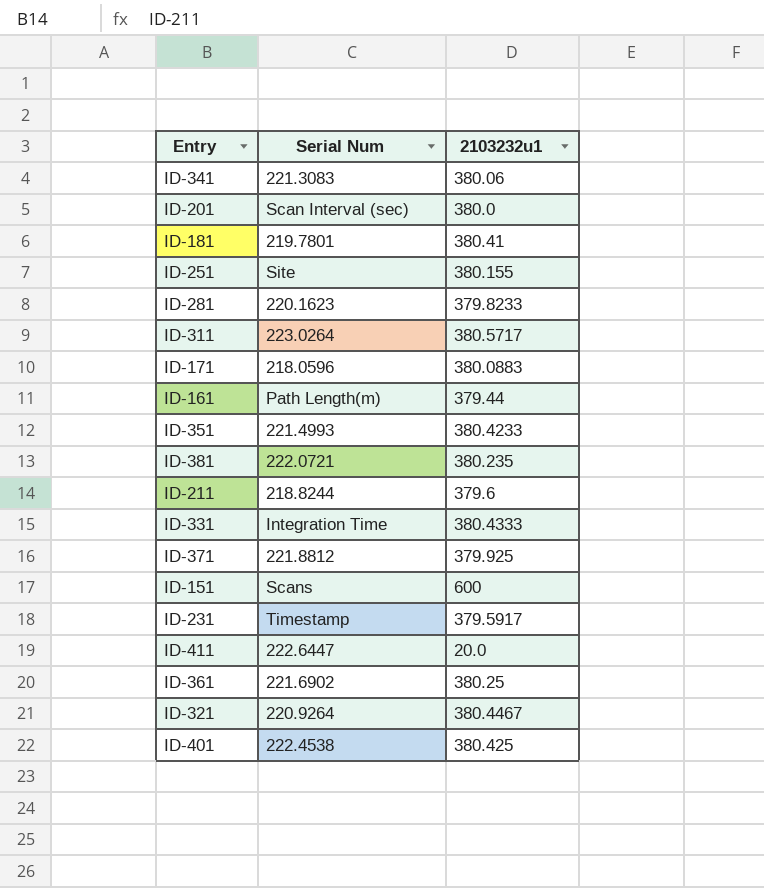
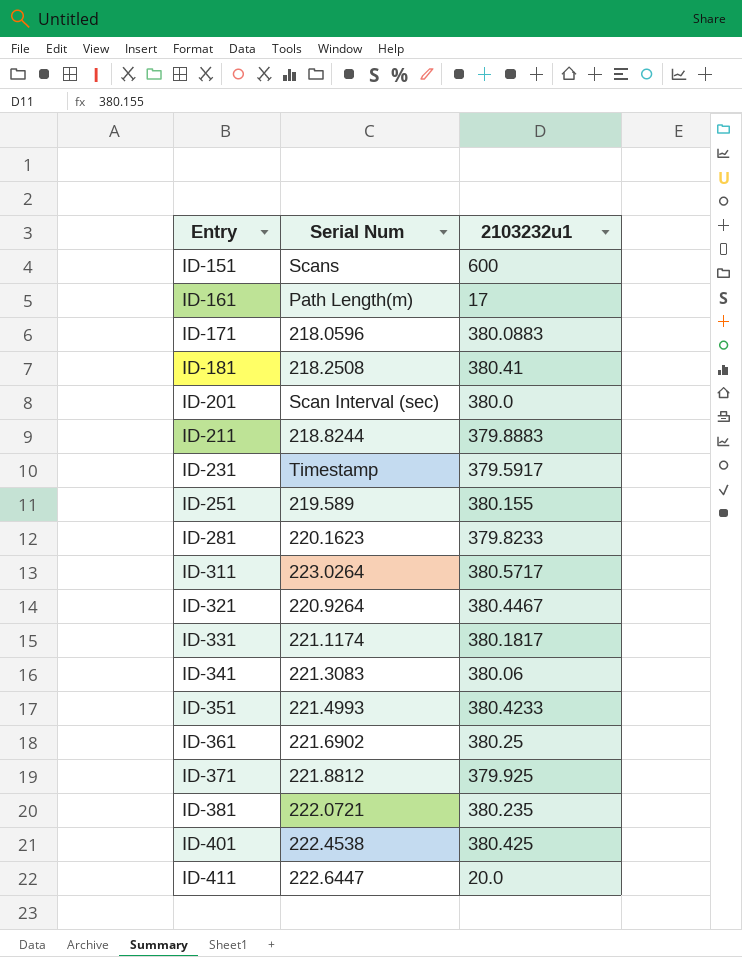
row order: none -> Entry ascending
ID-161 | 2103232u1: 379.44 -> 17
ID-181 | Serial Num: 219.7801 -> 218.2508
ID-211 | 2103232u1: 379.6 -> 379.8883
ID-251 | Serial Num: Site -> 219.589
ID-331 | Serial Num: Integration Time -> 221.1174
ID-331 | 2103232u1: 380.4333 -> 380.1817

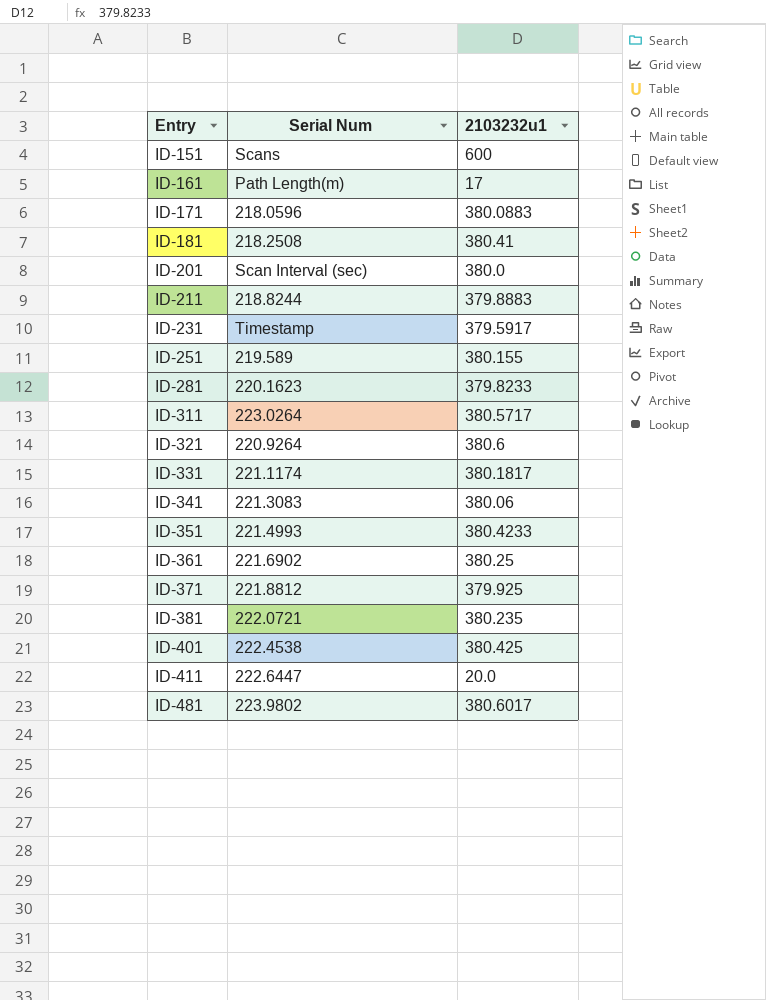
ID-321 | 2103232u1: 380.4467 -> 380.6
row ID-481: none -> 223.9802 | 380.6017

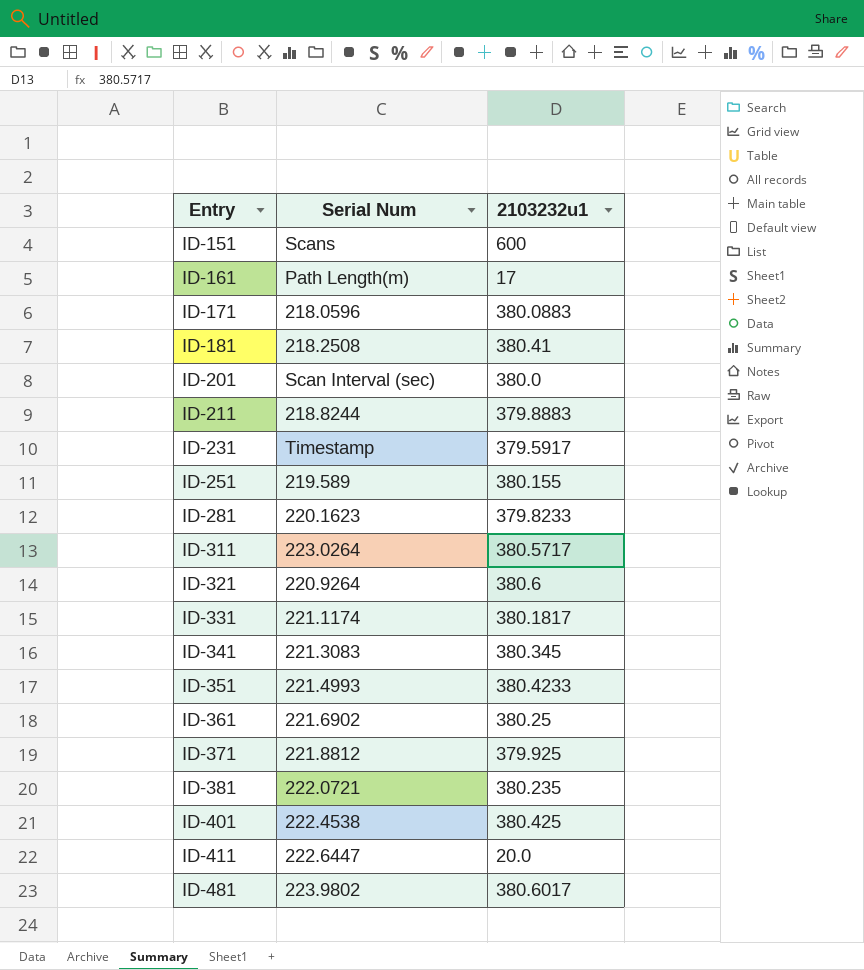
ID-341 | 2103232u1: 380.06 -> 380.345

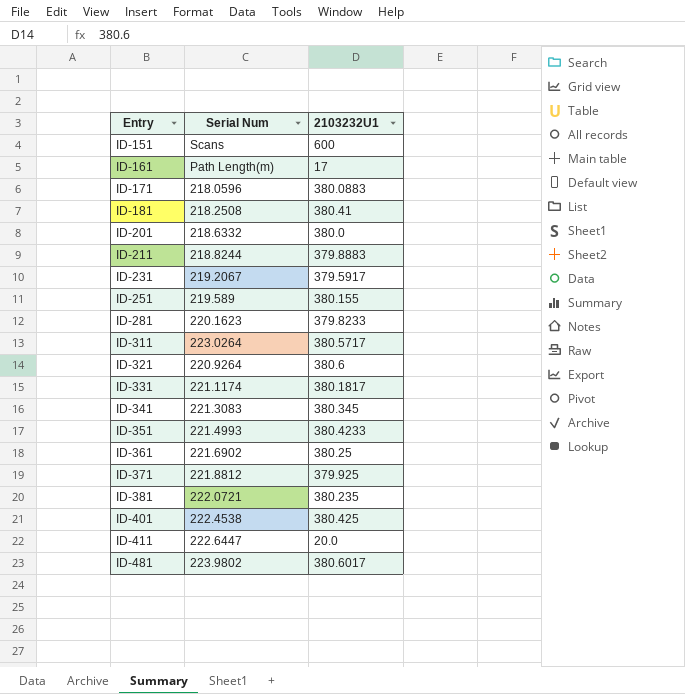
column name: 2103232u1 -> 2103232U1
ID-201 | Serial Num: Scan Interval (sec) -> 218.6332
ID-231 | Serial Num: Timestamp -> 219.2067

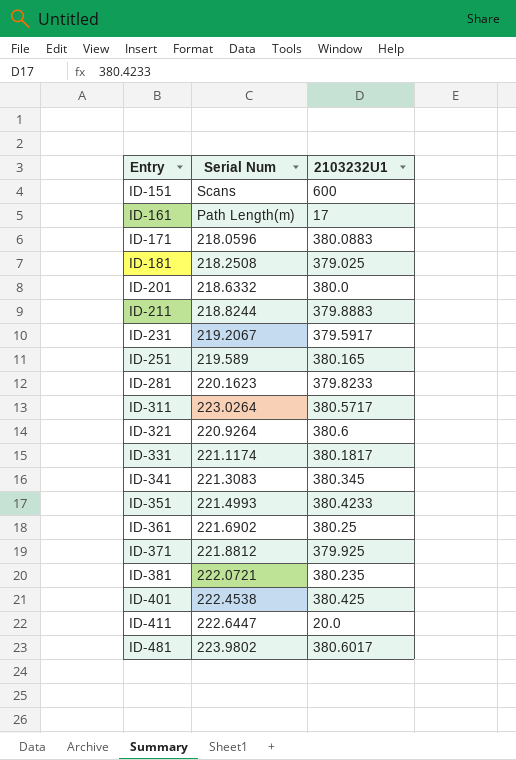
ID-181 | 2103232U1: 380.41 -> 379.025
ID-251 | 2103232U1: 380.155 -> 380.165

